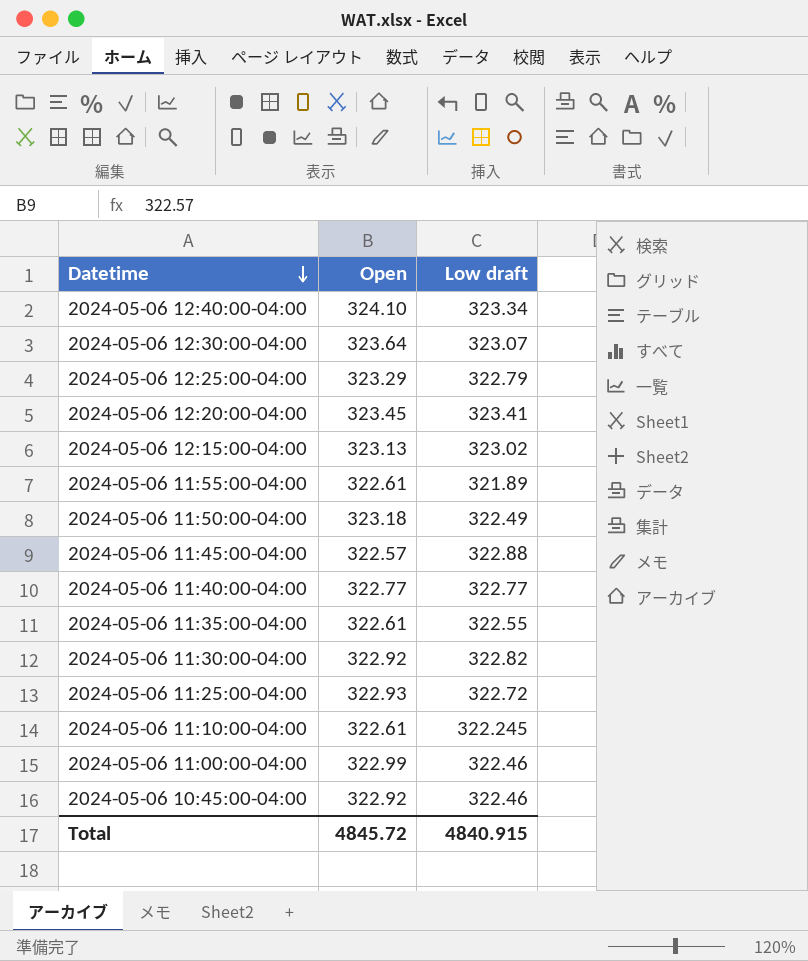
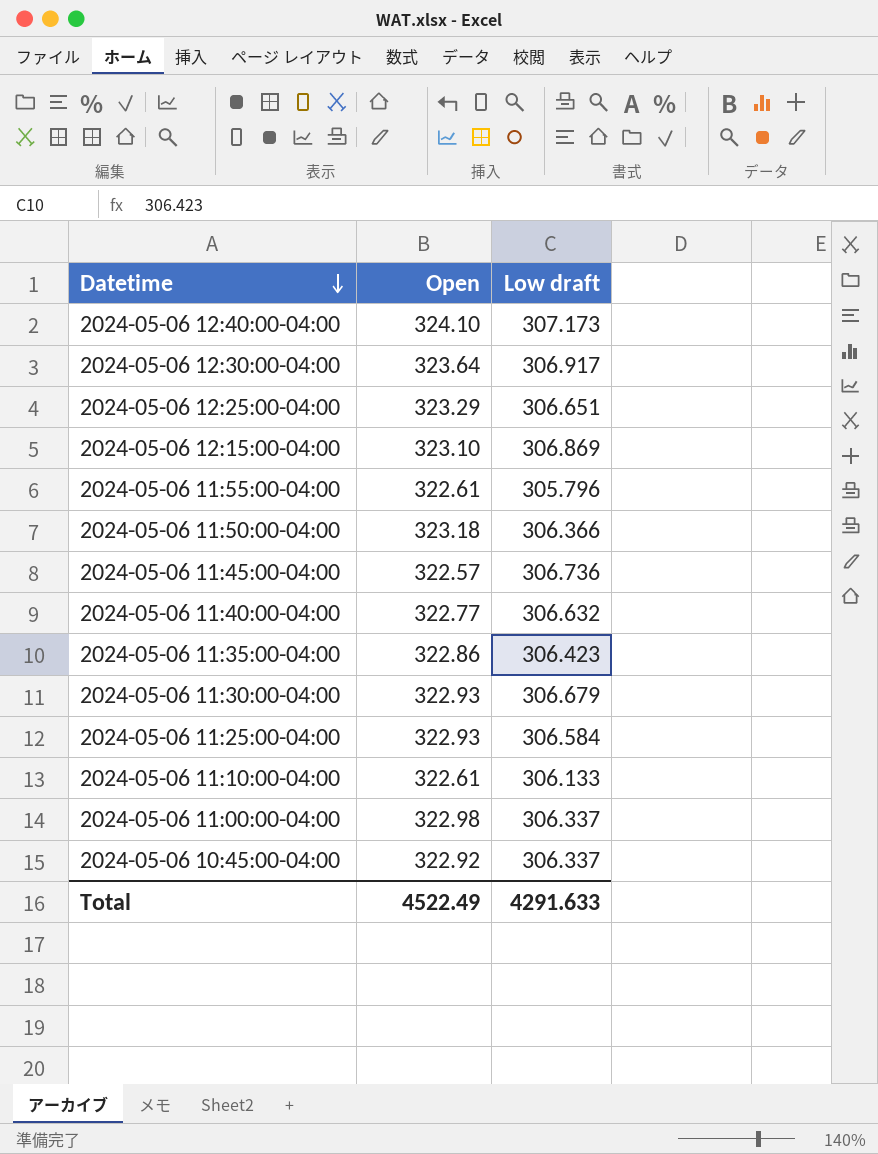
row 2024-05-06 12:20:00-04:00: 323.45 | 323.41 -> none
2024-05-06 12:40:00-04:00 | Low draft: 323.34 -> 307.173
2024-05-06 12:30:00-04:00 | Low draft: 323.07 -> 306.917
2024-05-06 12:25:00-04:00 | Low draft: 322.79 -> 306.651
2024-05-06 12:15:00-04:00 | Open: 323.13 -> 323.10
2024-05-06 12:15:00-04:00 | Low draft: 323.02 -> 306.869
2024-05-06 11:55:00-04:00 | Low draft: 321.89 -> 305.796
2024-05-06 11:50:00-04:00 | Low draft: 322.49 -> 306.366
2024-05-06 11:45:00-04:00 | Low draft: 322.88 -> 306.736
2024-05-06 11:40:00-04:00 | Low draft: 322.77 -> 306.632
2024-05-06 11:35:00-04:00 | Open: 322.61 -> 322.86
2024-05-06 11:35:00-04:00 | Low draft: 322.55 -> 306.423
2024-05-06 11:30:00-04:00 | Open: 322.92 -> 322.93
2024-05-06 11:30:00-04:00 | Low draft: 322.82 -> 306.679
2024-05-06 11:25:00-04:00 | Low draft: 322.72 -> 306.584
2024-05-06 11:10:00-04:00 | Low draft: 322.245 -> 306.133
2024-05-06 11:00:00-04:00 | Open: 322.99 -> 322.98
2024-05-06 11:00:00-04:00 | Low draft: 322.46 -> 306.337
2024-05-06 10:45:00-04:00 | Low draft: 322.46 -> 306.337
Total | Open: 4845.72 -> 4522.49
Total | Low draft: 4840.915 -> 4291.633

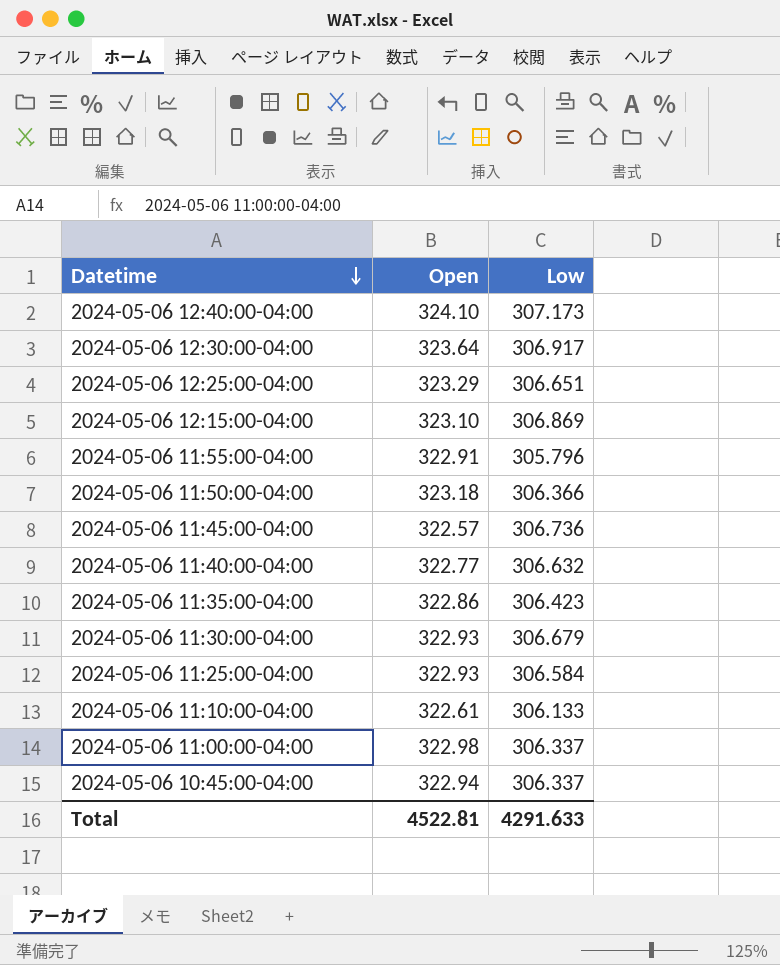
column name: Low draft -> Low
2024-05-06 11:55:00-04:00 | Open: 322.61 -> 322.91
2024-05-06 10:45:00-04:00 | Open: 322.92 -> 322.94
Total | Open: 4522.49 -> 4522.81

